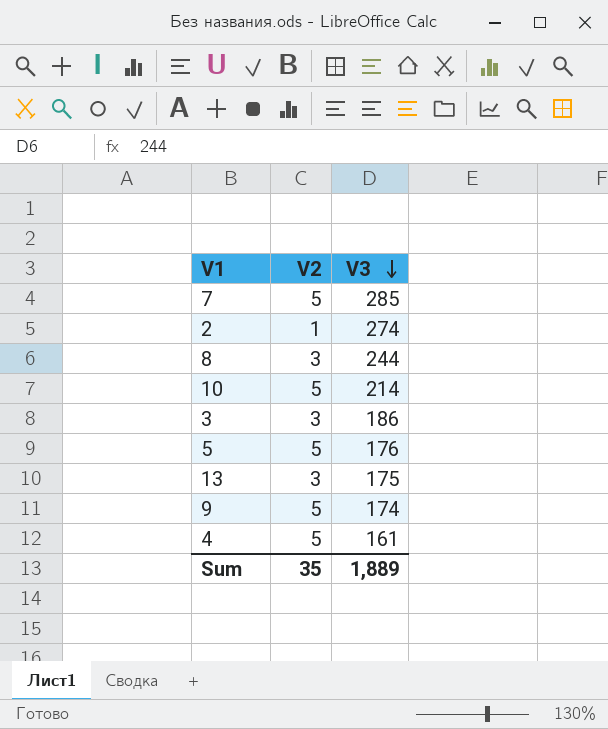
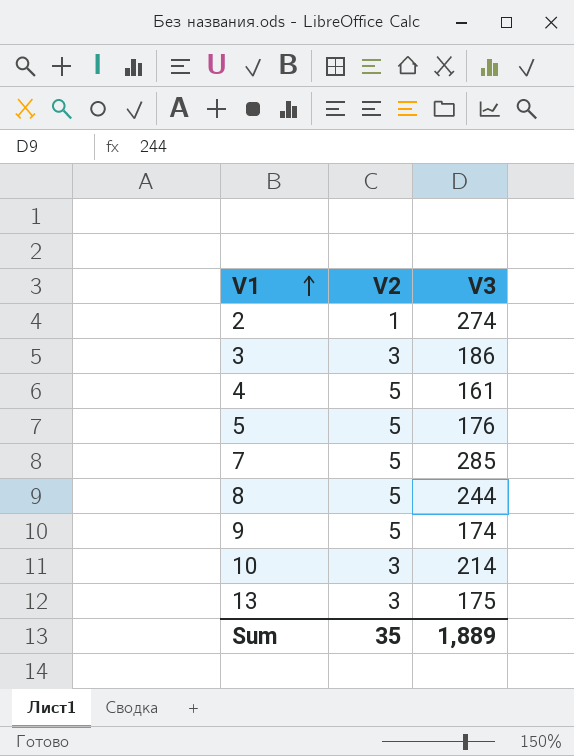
row order: V3 descending -> V1 ascending
8 | V2: 3 -> 5
10 | V2: 5 -> 3

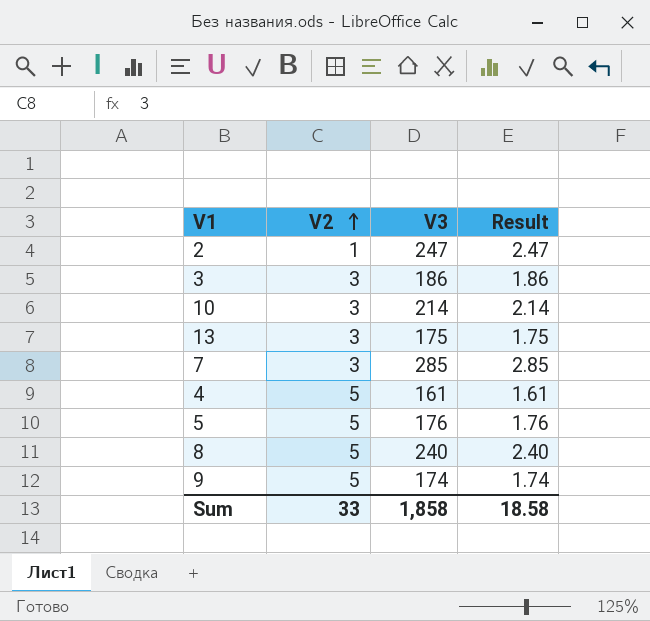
row order: V1 ascending -> V2 ascending
column Result | formula: none -> [V3] * 0.01
2 | V3: 274 -> 247
7 | V2: 5 -> 3
8 | V3: 244 -> 240
Sum | V2: 35 -> 33
Sum | V3: 1,889 -> 1,858

